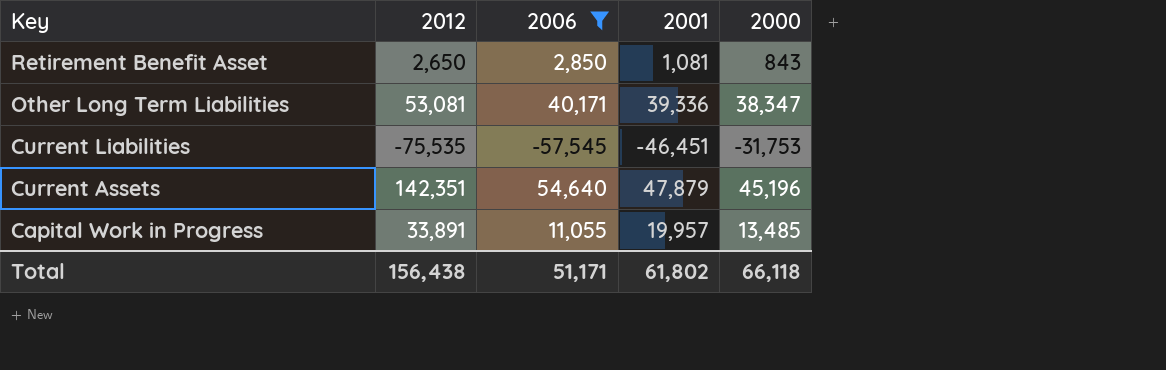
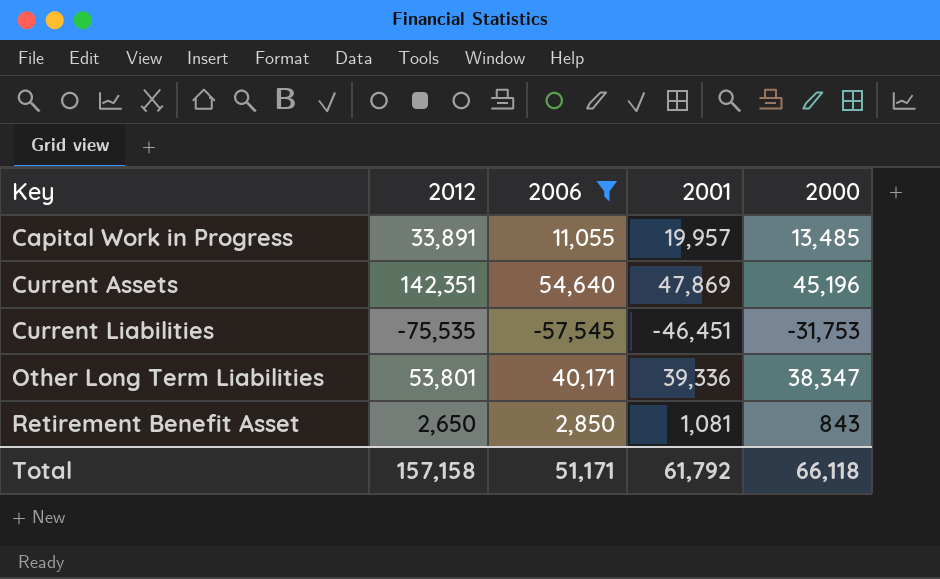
row order: Key descending -> Key ascending
Current Assets | 2001: 47,879 -> 47,869
Other Long Term Liabilities | 2012: 53,081 -> 53,801
Total | 2012: 156,438 -> 157,158
Total | 2001: 61,802 -> 61,792

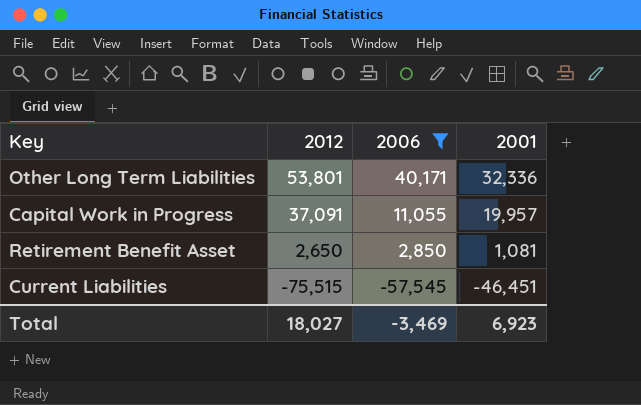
row order: Key ascending -> 2012 descending
column 2000 | position: 5 -> none
row Current Assets: 142,351 | 54,640 | 47,869 | 45,196 -> none
Other Long Term Liabilities | 2001: 39,336 -> 32,336
Capital Work in Progress | 2012: 33,891 -> 37,091
Current Liabilities | 2012: -75,535 -> -75,515
Total | 2012: 157,158 -> 18,027
Total | 2006: 51,171 -> -3,469
Total | 2001: 61,792 -> 6,923

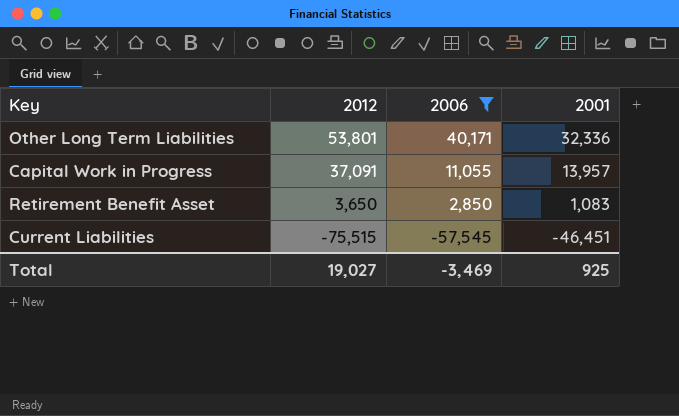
Capital Work in Progress | 2001: 19,957 -> 13,957
Retirement Benefit Asset | 2012: 2,650 -> 3,650
Retirement Benefit Asset | 2001: 1,081 -> 1,083
Total | 2012: 18,027 -> 19,027
Total | 2001: 6,923 -> 925

